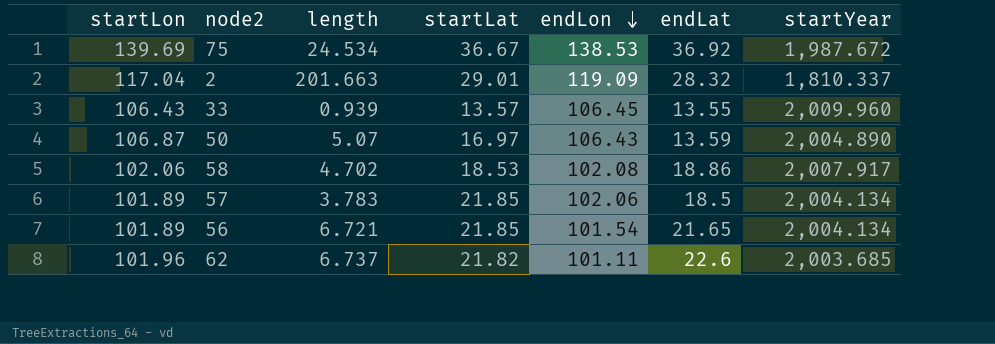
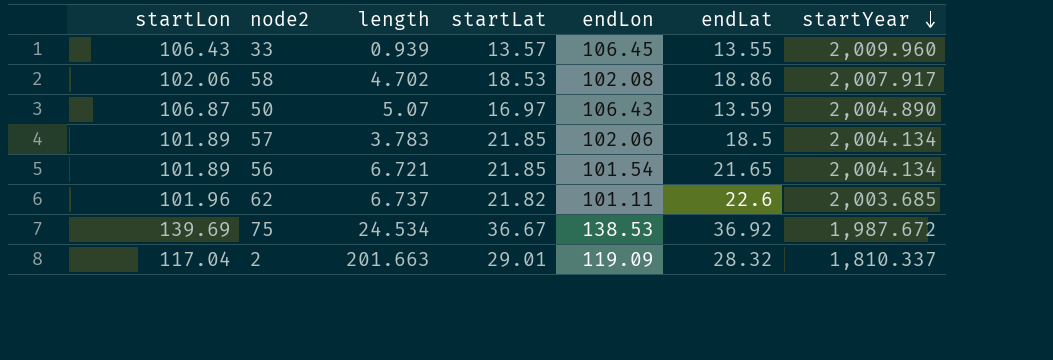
row order: endLon descending -> startYear descending

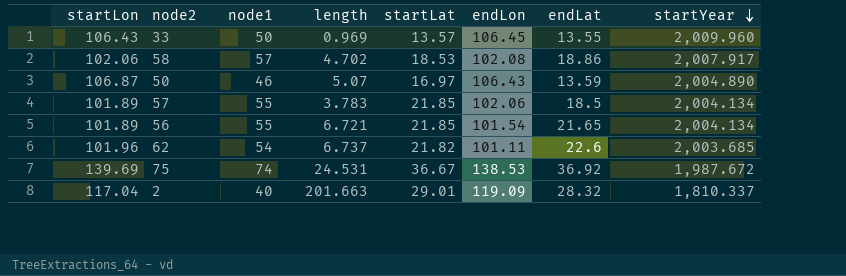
column node1 | position: none -> 3
33 | length: 0.939 -> 0.969
75 | length: 24.534 -> 24.531

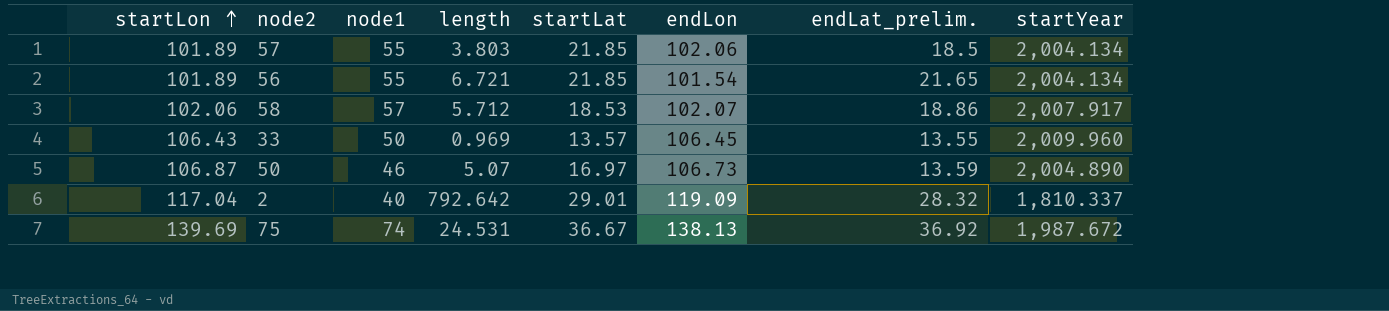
row order: startYear descending -> startLon ascending
column name: endLat -> endLat_prelim.
row 62: 101.96 | 54 | 6.737 | 21.82 | 101.11 | 22.6 | 2,003.685 -> none
57 | length: 3.783 -> 3.803
58 | length: 4.702 -> 5.712
58 | endLon: 102.08 -> 102.07
50 | endLon: 106.43 -> 106.73
2 | length: 201.663 -> 792.642
75 | endLon: 138.53 -> 138.13

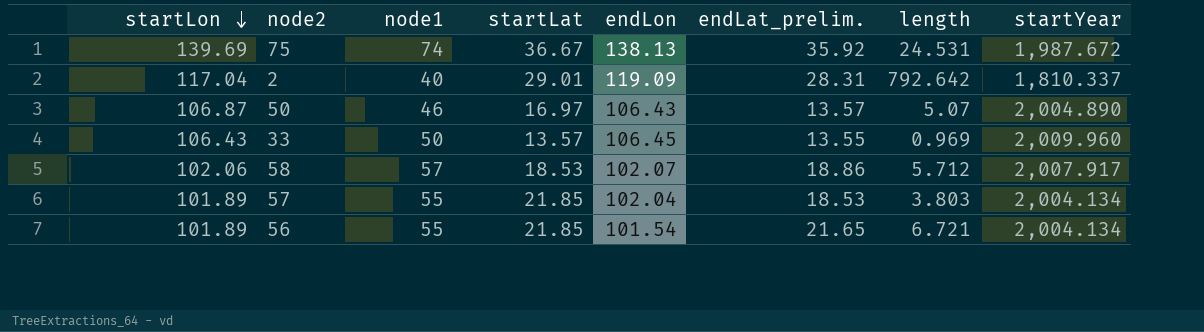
row order: startLon ascending -> startLon descending
column length | position: 4 -> 7
75 | endLat_prelim.: 36.92 -> 35.92
2 | endLat_prelim.: 28.32 -> 28.31
50 | endLon: 106.73 -> 106.43
50 | endLat_prelim.: 13.59 -> 13.57
57 | endLon: 102.06 -> 102.04
57 | endLat_prelim.: 18.5 -> 18.53

